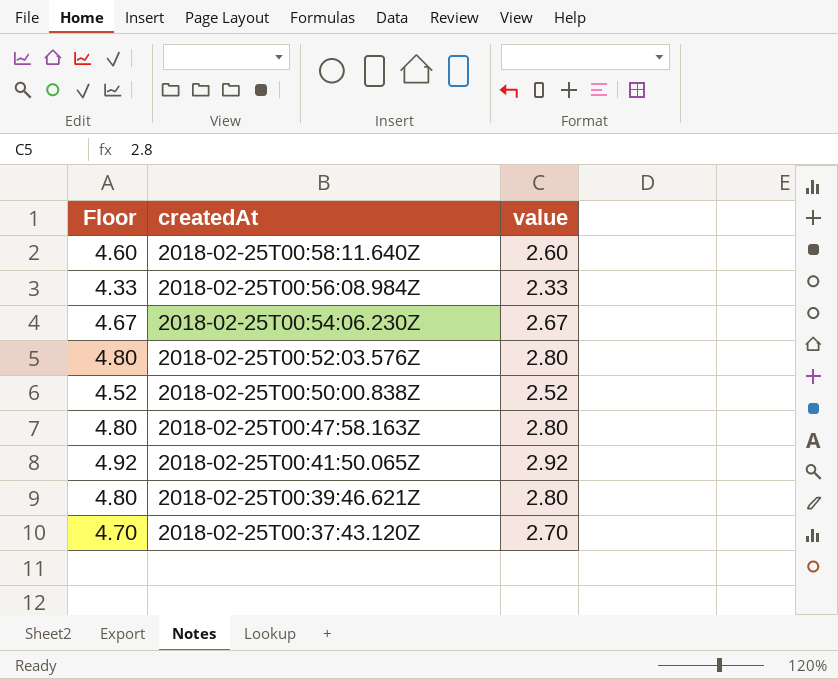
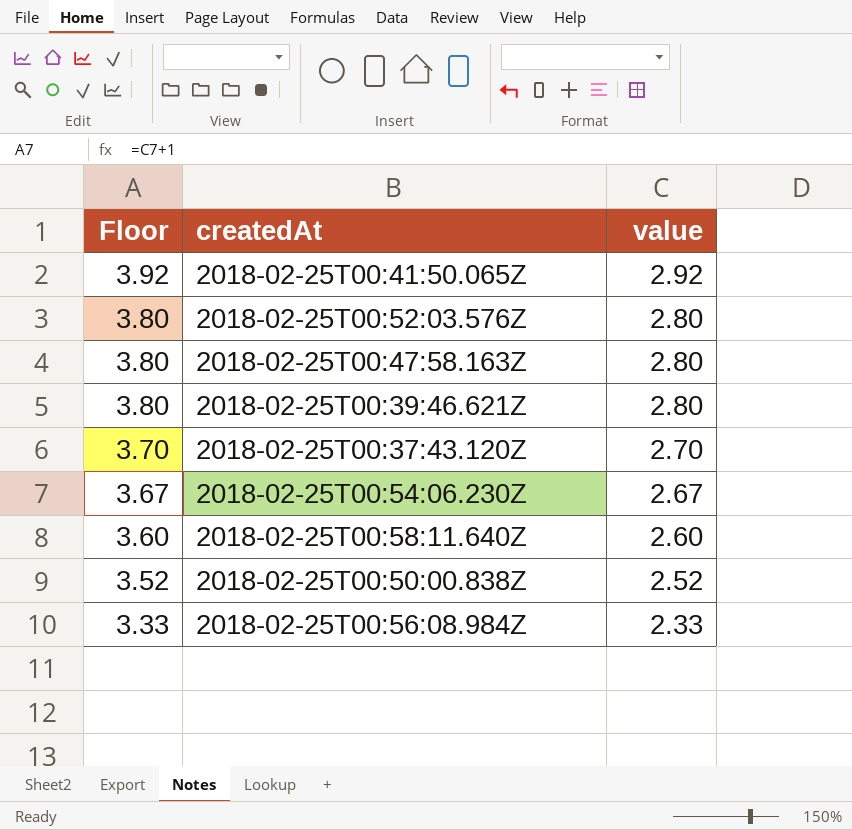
row order: createdAt descending -> Floor descending
column Floor | formula: [value] + 2 -> [value] + 1

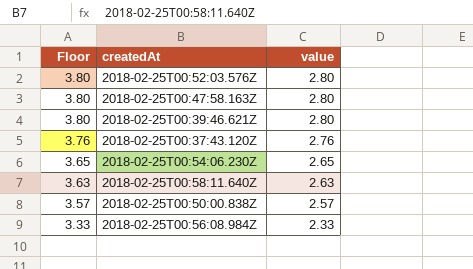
row 2018-02-25T00:41:50.065Z: 3.92 | 2.92 -> none
2018-02-25T00:37:43.120Z | Floor: 3.70 -> 3.76
2018-02-25T00:37:43.120Z | value: 2.70 -> 2.76
2018-02-25T00:54:06.230Z | Floor: 3.67 -> 3.65
2018-02-25T00:54:06.230Z | value: 2.67 -> 2.65
2018-02-25T00:58:11.640Z | Floor: 3.60 -> 3.63
2018-02-25T00:58:11.640Z | value: 2.60 -> 2.63
2018-02-25T00:50:00.838Z | Floor: 3.52 -> 3.57
2018-02-25T00:50:00.838Z | value: 2.52 -> 2.57

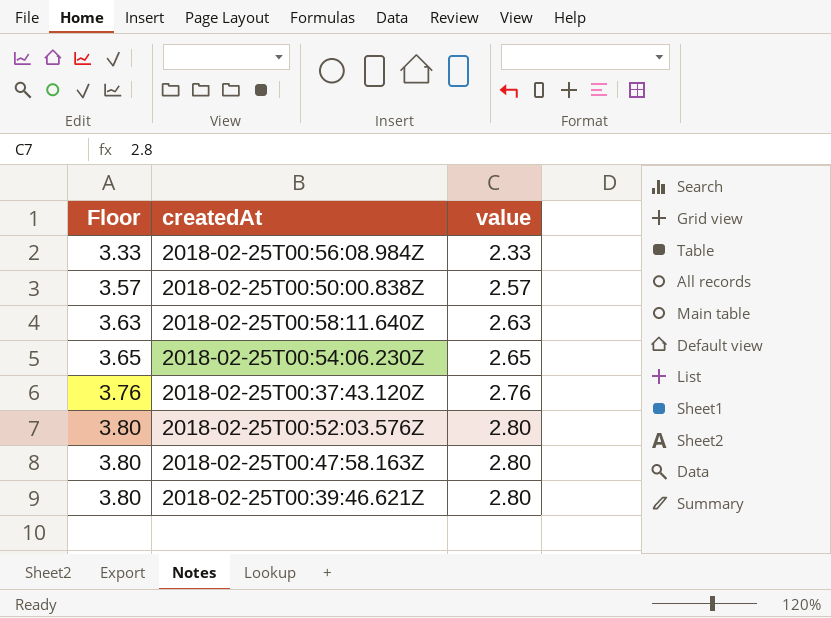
row order: Floor descending -> Floor ascending

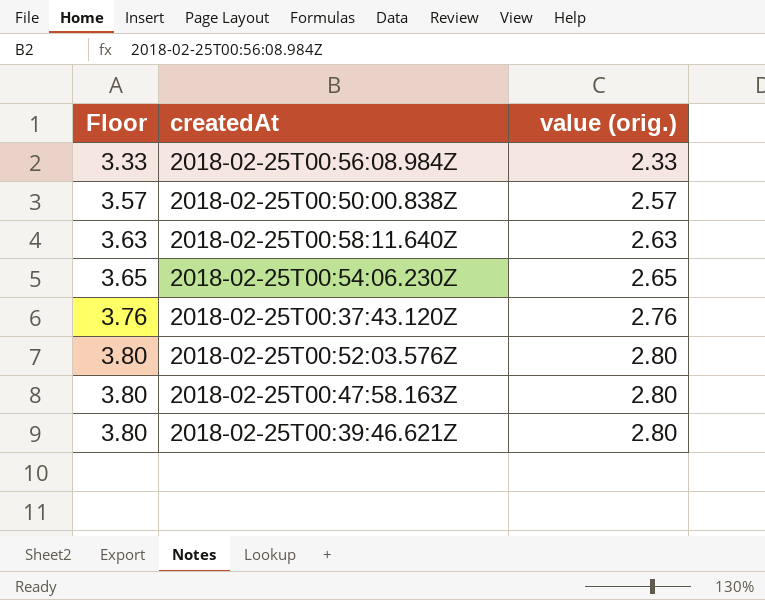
column name: value -> value (orig.)

